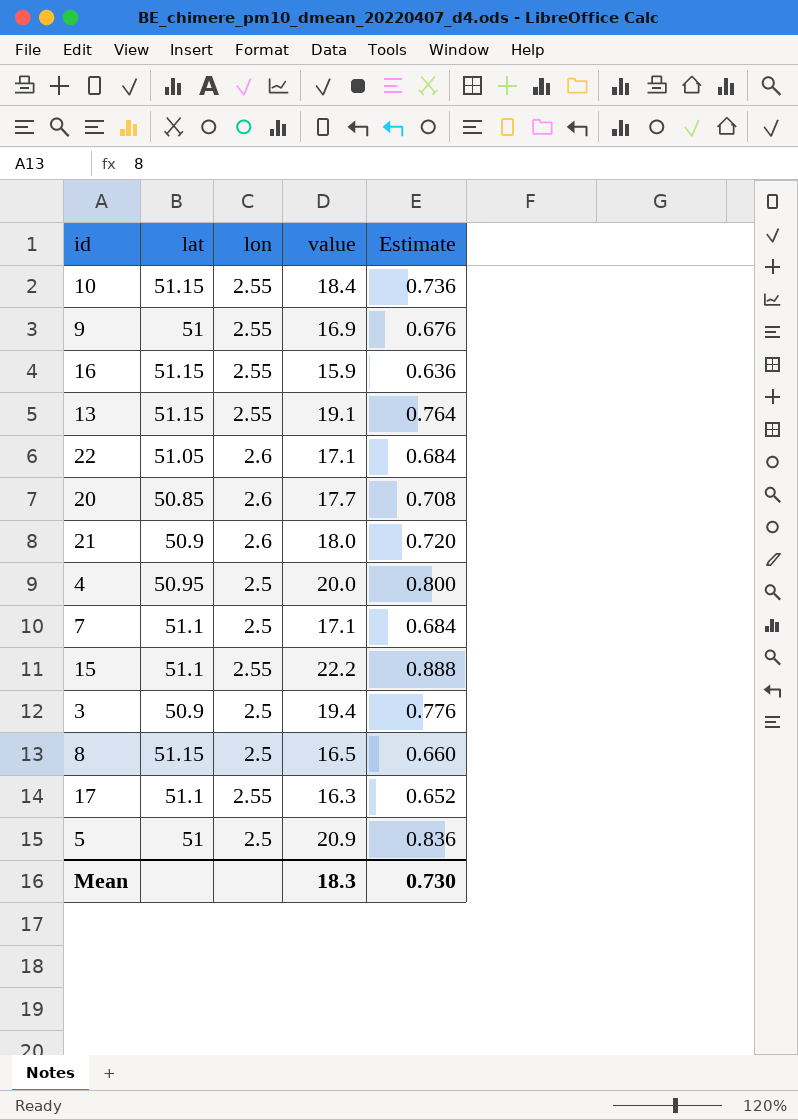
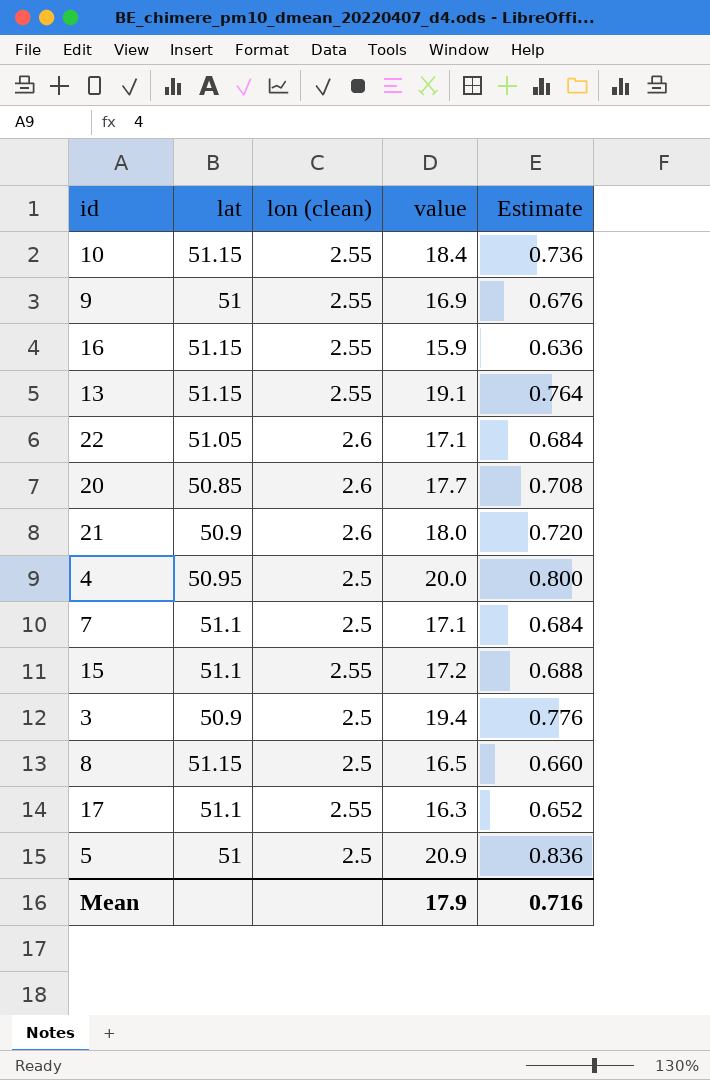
column name: lon -> lon (clean)
15 | value: 22.2 -> 17.2
15 | Estimate: 0.888 -> 0.688
Mean | value: 18.3 -> 17.9
Mean | Estimate: 0.730 -> 0.716

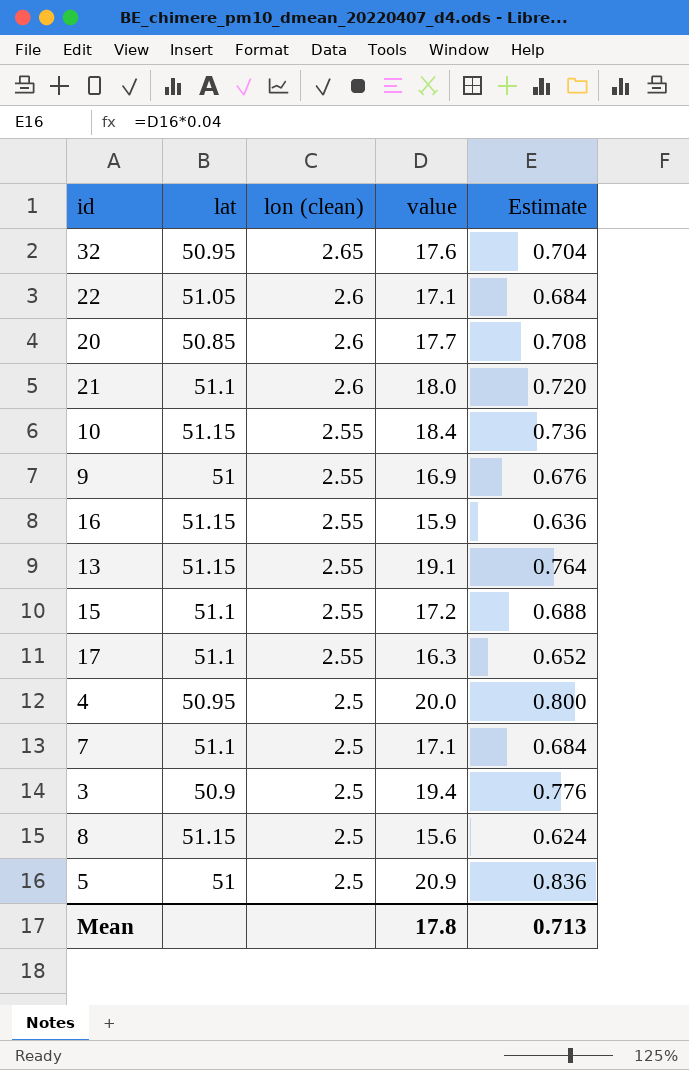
row order: none -> lon (clean) descending
row 32: none -> 50.95 | 2.65 | 17.6 | 0.704
21 | lat: 50.9 -> 51.1
8 | value: 16.5 -> 15.6
8 | Estimate: 0.660 -> 0.624
Mean | value: 17.9 -> 17.8
Mean | Estimate: 0.716 -> 0.713

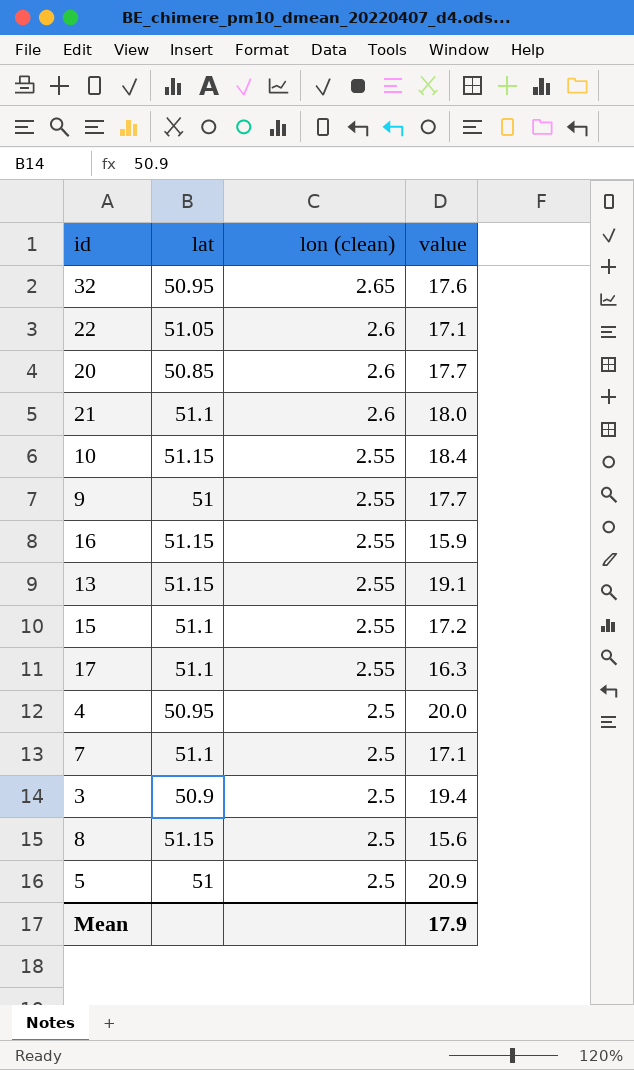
column Estimate | formula: [value] * 0.04 -> none
9 | value: 16.9 -> 17.7
Mean | value: 17.8 -> 17.9

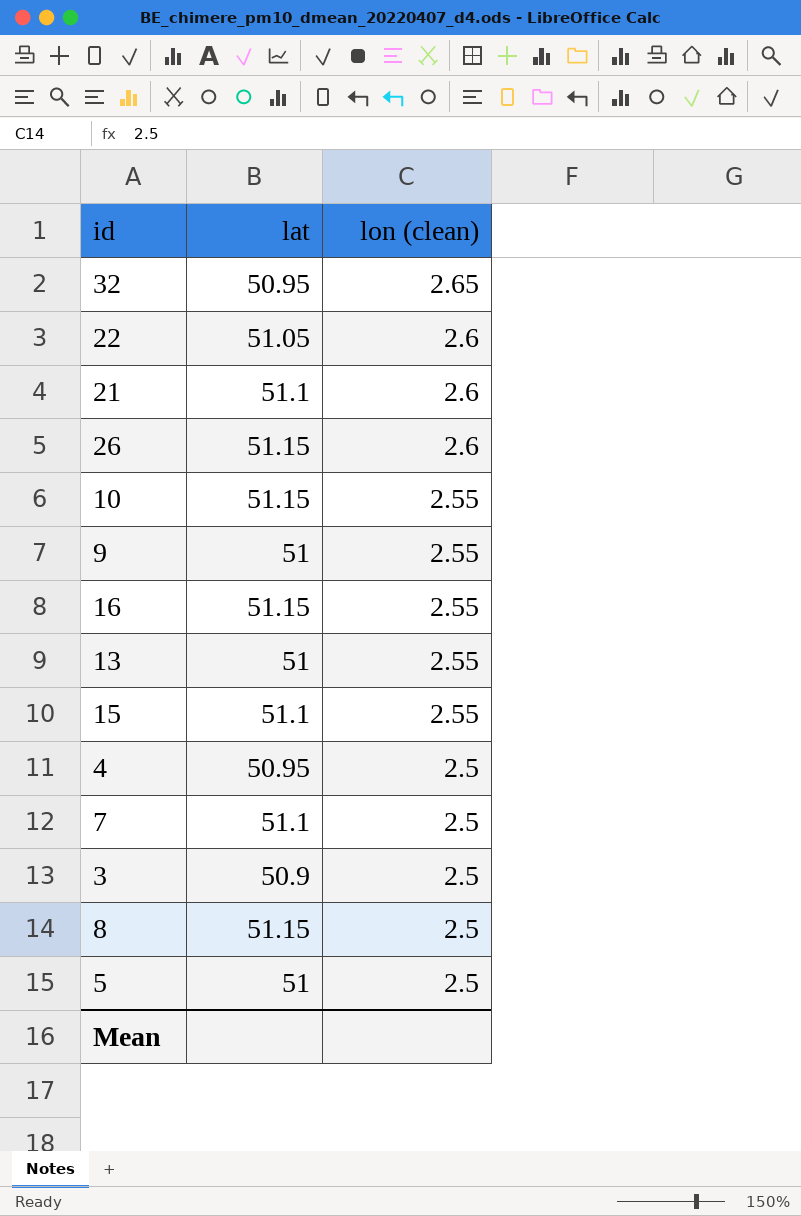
column value | position: 4 -> none
row 20: 50.85 | 2.6 | 17.7 -> none
row 17: 51.1 | 2.55 | 16.3 -> none
row 26: none -> 51.15 | 2.6
13 | lat: 51.15 -> 51

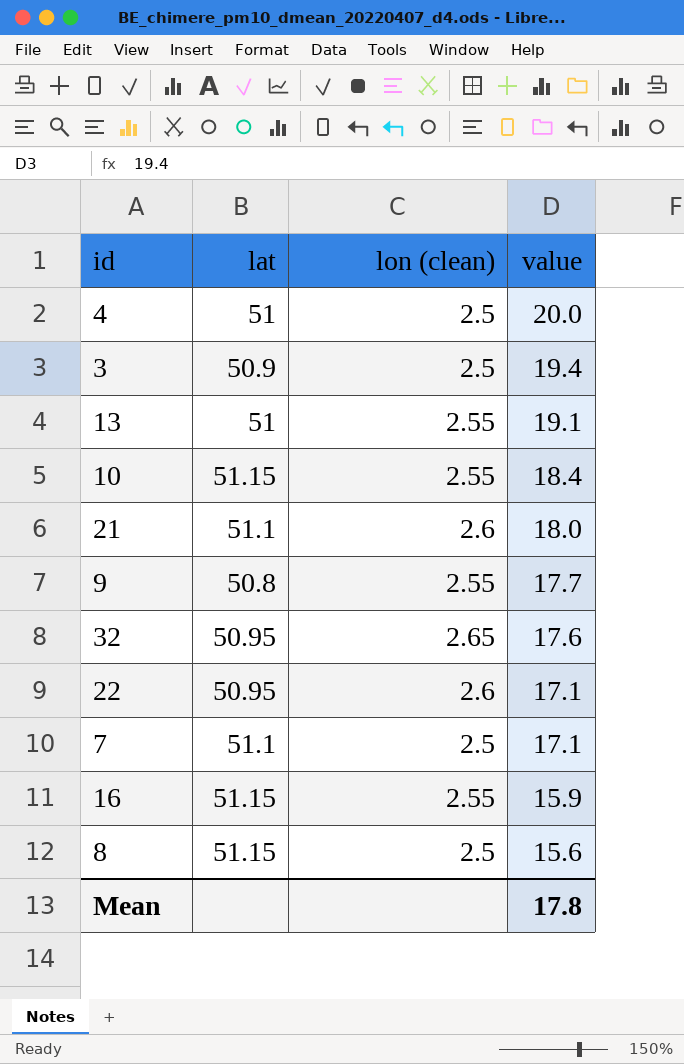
row order: lon (clean) descending -> value descending
column value | position: none -> 4
row 26: 51.15 | 2.6 -> none
row 15: 51.1 | 2.55 -> none
row 5: 51 | 2.5 -> none
4 | lat: 50.95 -> 51
9 | lat: 51 -> 50.8
22 | lat: 51.05 -> 50.95

